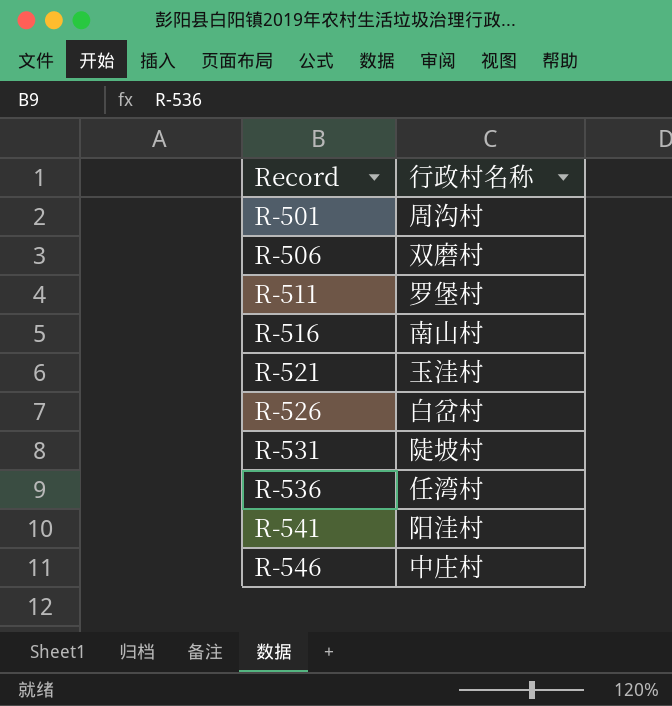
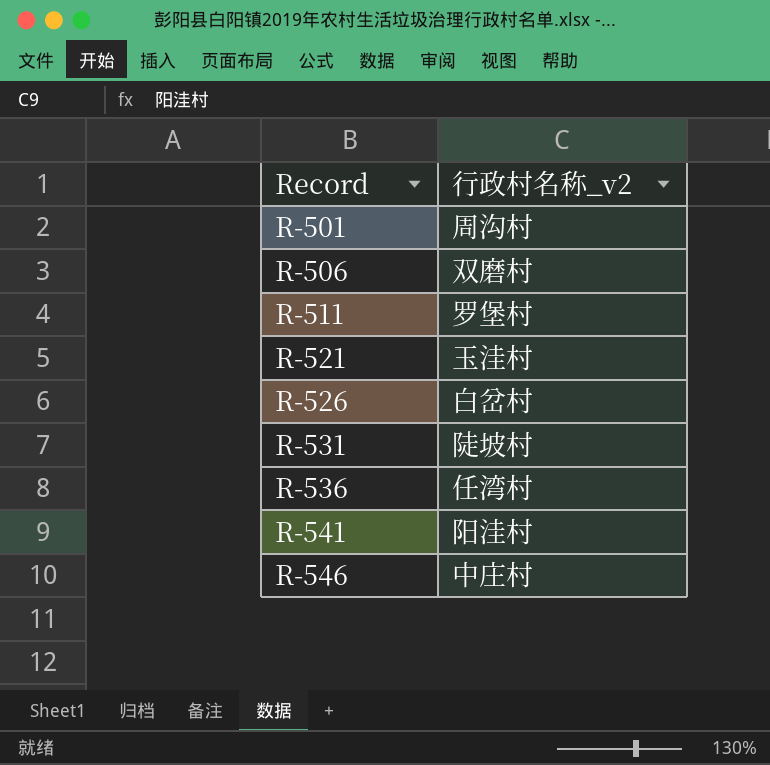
column name: 行政村名称 -> 行政村名称_v2
row R-516: 南山村 -> none

